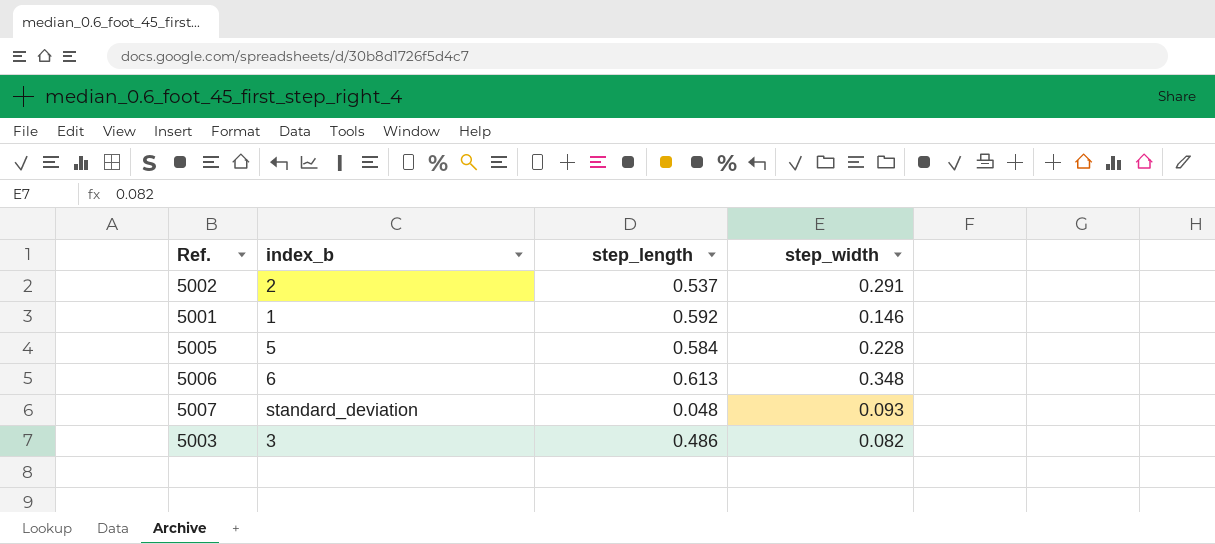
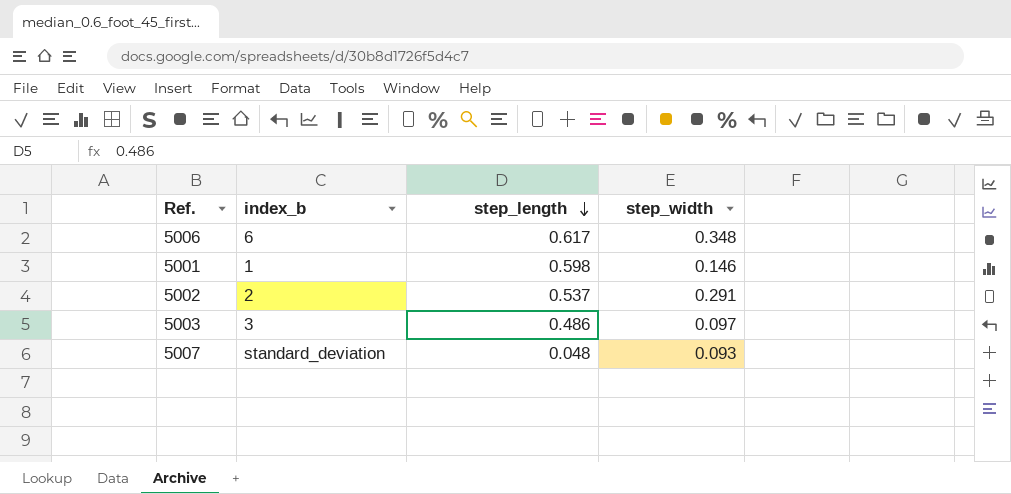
row order: none -> step_length descending
row 5005: 5 | 0.584 | 0.228 -> none
5006 | step_length: 0.613 -> 0.617
5001 | step_length: 0.592 -> 0.598
5003 | step_width: 0.082 -> 0.097

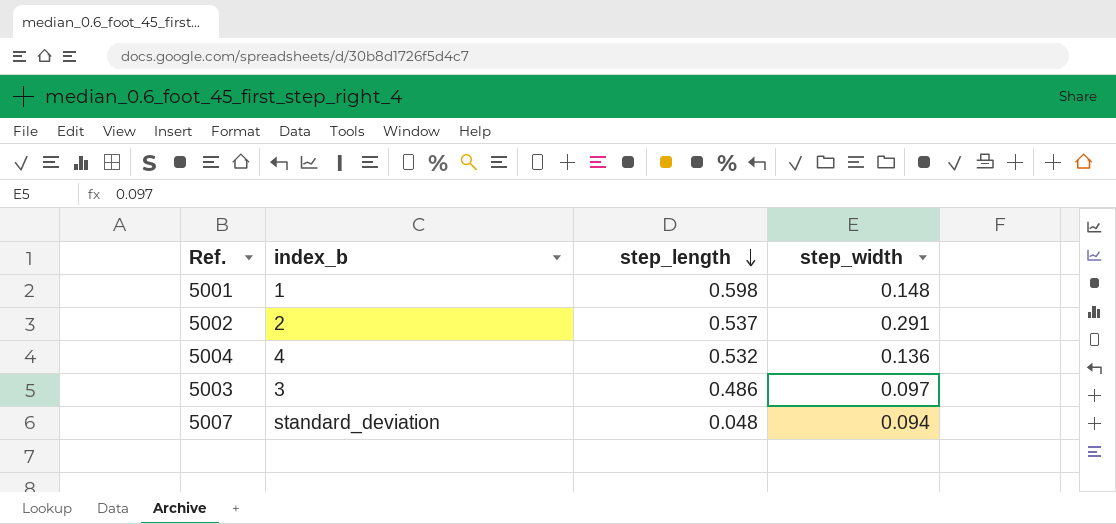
row 5006: 6 | 0.617 | 0.348 -> none
5001 | step_width: 0.146 -> 0.148
row 5004: none -> 4 | 0.532 | 0.136
5007 | step_width: 0.093 -> 0.094

